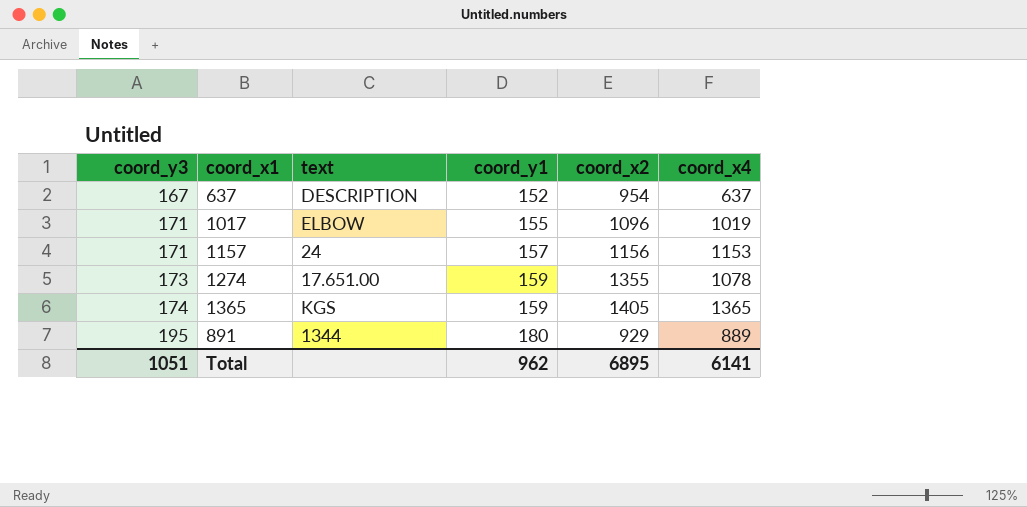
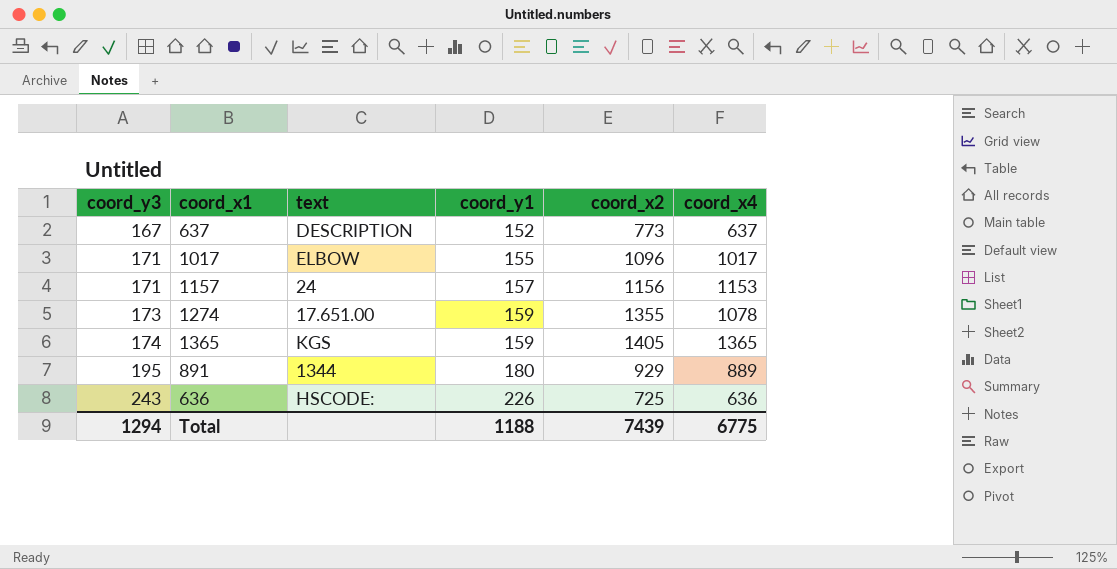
637 | coord_x2: 954 -> 773
1017 | coord_x4: 1019 -> 1017
row 636: none -> 243 | HSCODE: | 226 | 725 | 636
Total | coord_y3: 1051 -> 1294
Total | coord_y1: 962 -> 1188
Total | coord_x2: 6895 -> 7439
Total | coord_x4: 6141 -> 6775

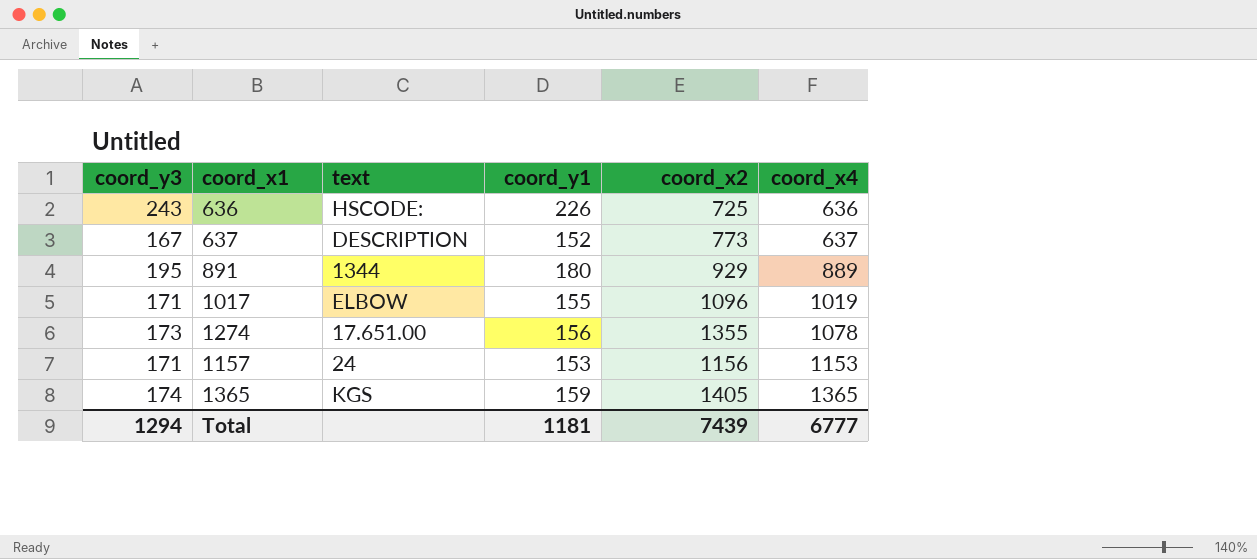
row order: coord_y3 ascending -> coord_x4 ascending
1017 | coord_x4: 1017 -> 1019
1274 | coord_y1: 159 -> 156
1157 | coord_y1: 157 -> 153
Total | coord_y1: 1188 -> 1181
Total | coord_x4: 6775 -> 6777

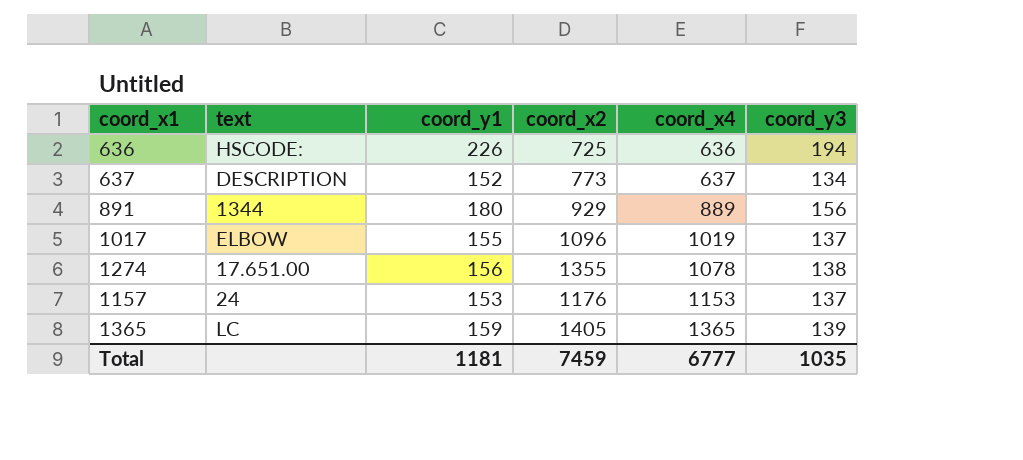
column coord_y3 | position: 1 -> 6
636 | coord_y3: 243 -> 194
637 | coord_y3: 167 -> 134
891 | coord_y3: 195 -> 156
1017 | coord_y3: 171 -> 137
1274 | coord_y3: 173 -> 138
1157 | coord_x2: 1156 -> 1176
1157 | coord_y3: 171 -> 137
1365 | text: KGS -> LC
1365 | coord_y3: 174 -> 139
Total | coord_x2: 7439 -> 7459
Total | coord_y3: 1294 -> 1035

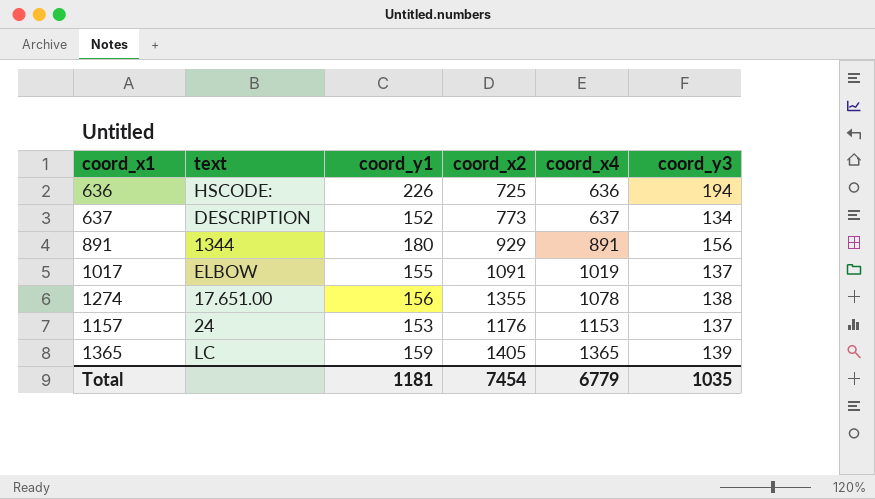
891 | coord_x4: 889 -> 891
1017 | coord_x2: 1096 -> 1091
Total | coord_x2: 7459 -> 7454
Total | coord_x4: 6777 -> 6779

